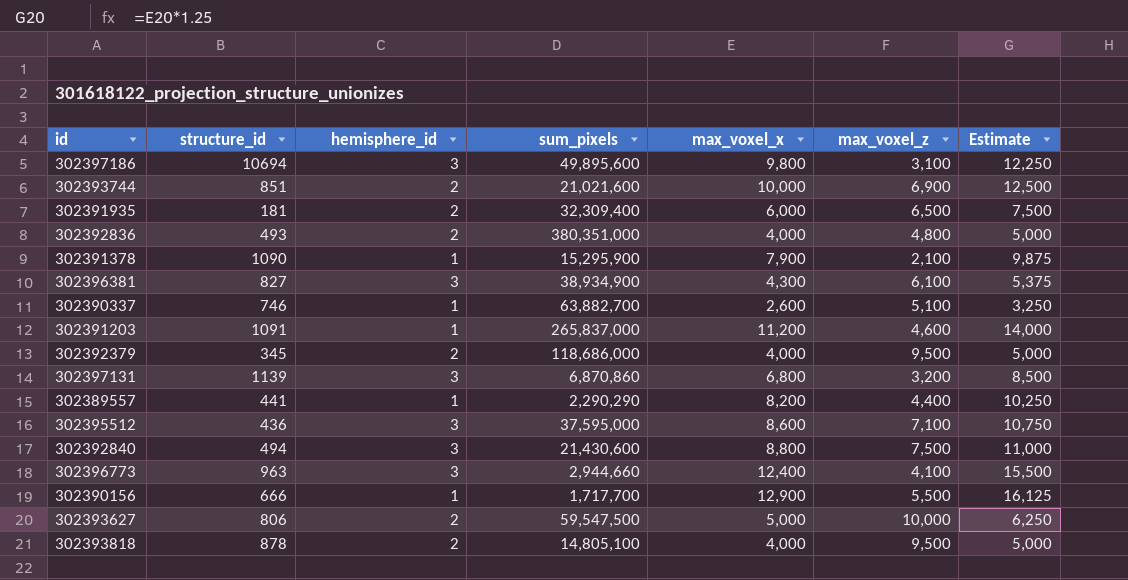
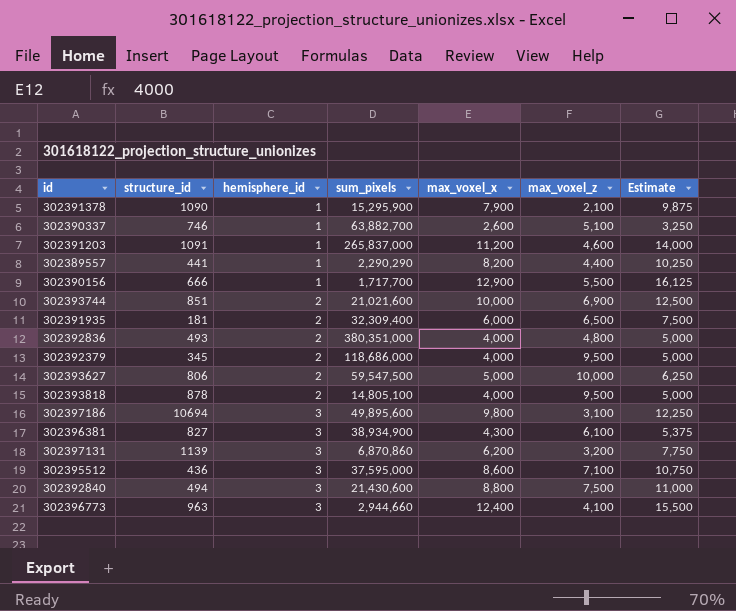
row order: none -> hemisphere_id ascending
302397131 | max_voxel_x: 6,800 -> 6,200
302397131 | Estimate: 8,500 -> 7,750

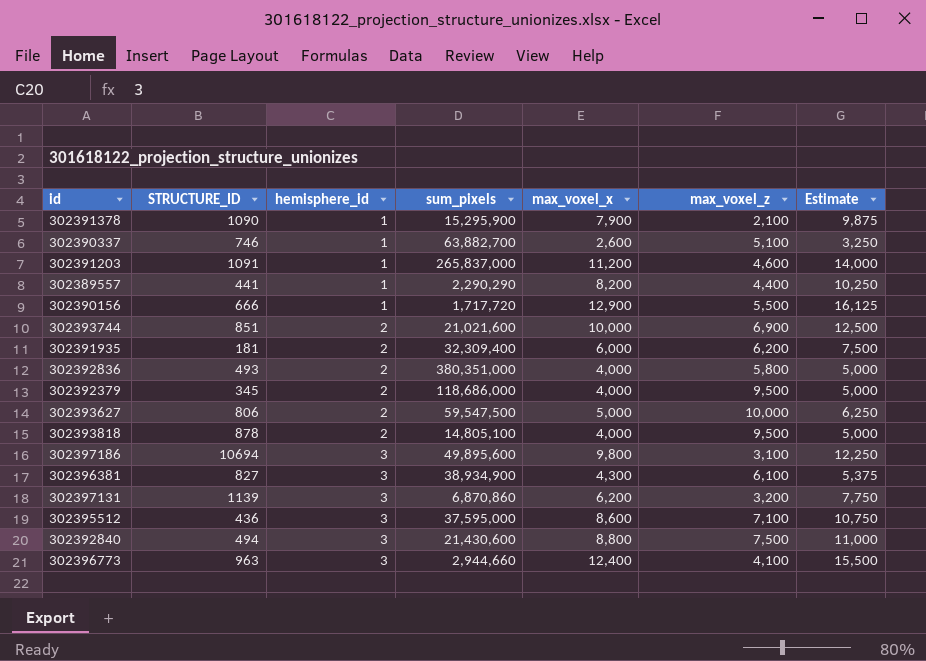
column name: structure_id -> STRUCTURE_ID
302390156 | sum_pixels: 1,717,700 -> 1,717,720
302391935 | max_voxel_z: 6,500 -> 6,200
302392836 | max_voxel_z: 4,800 -> 5,800

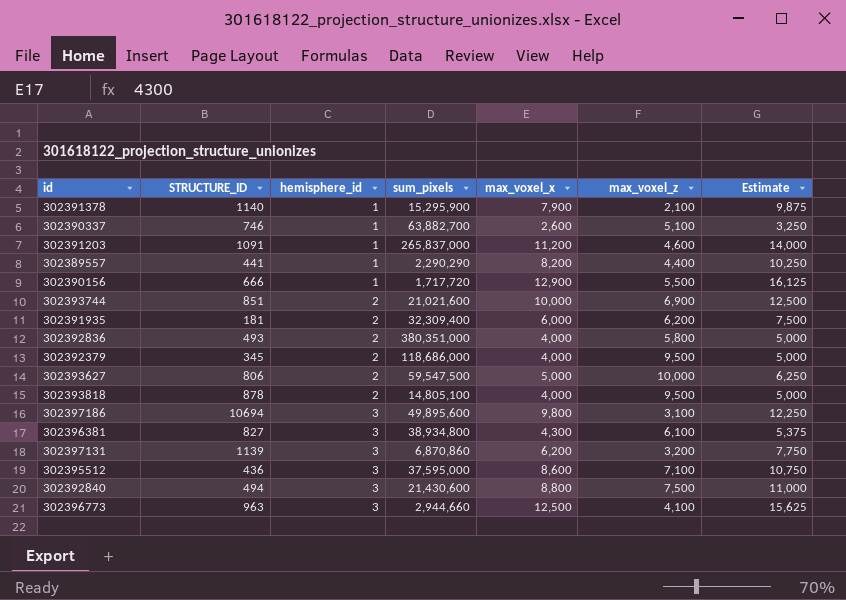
302391378 | STRUCTURE_ID: 1090 -> 1140
302396381 | sum_pixels: 38,934,900 -> 38,934,800
302396773 | max_voxel_x: 12,400 -> 12,500
302396773 | Estimate: 15,500 -> 15,625

